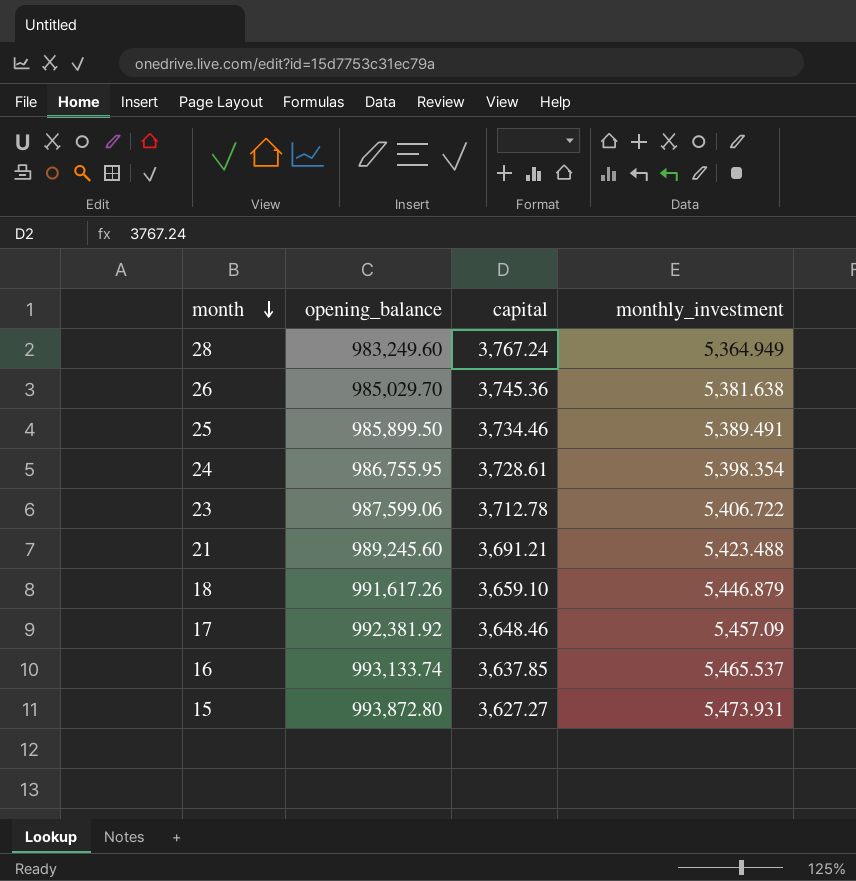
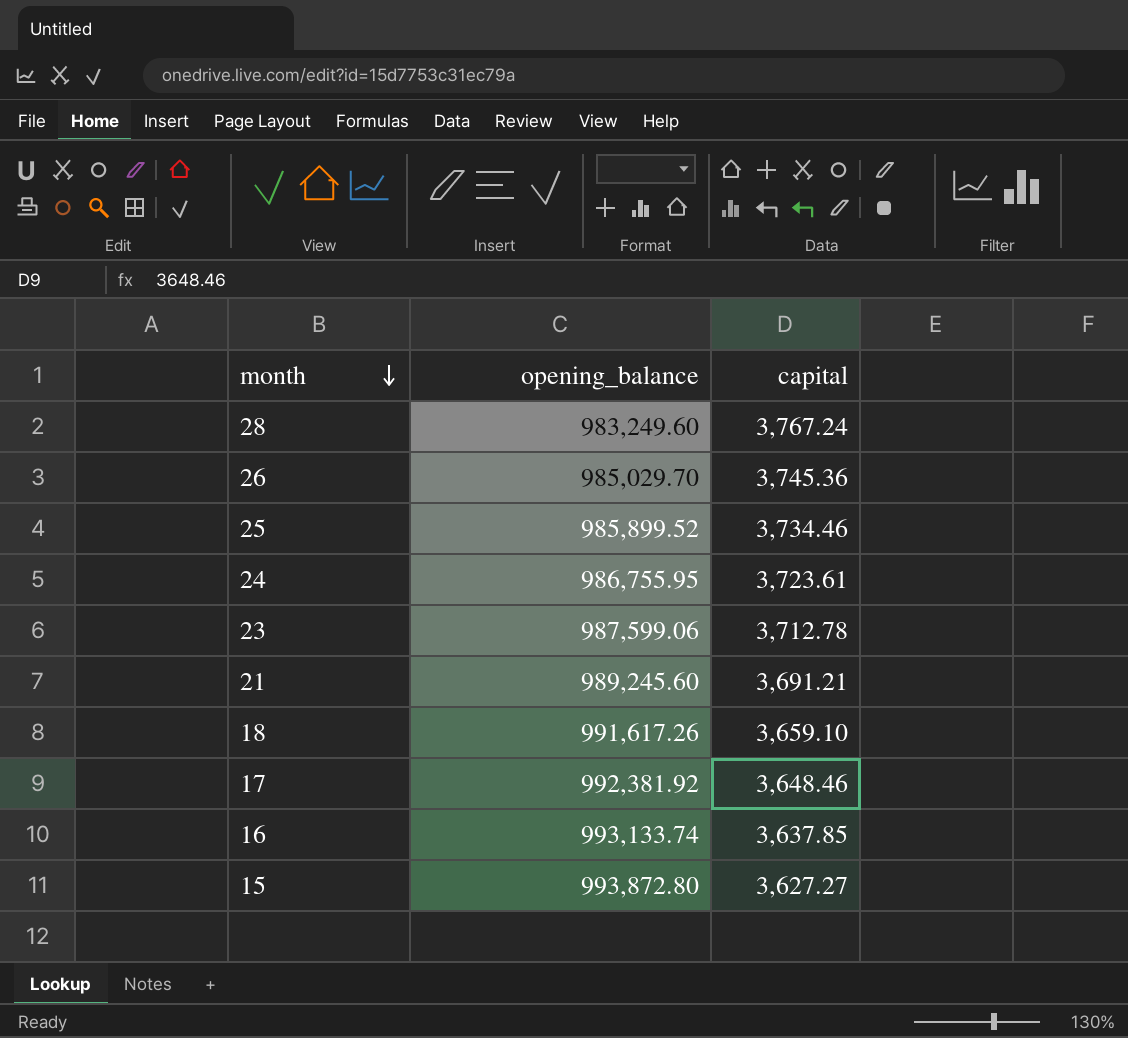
column monthly_investment | position: 4 -> none
25 | opening_balance: 985,899.50 -> 985,899.52
24 | capital: 3,728.61 -> 3,723.61

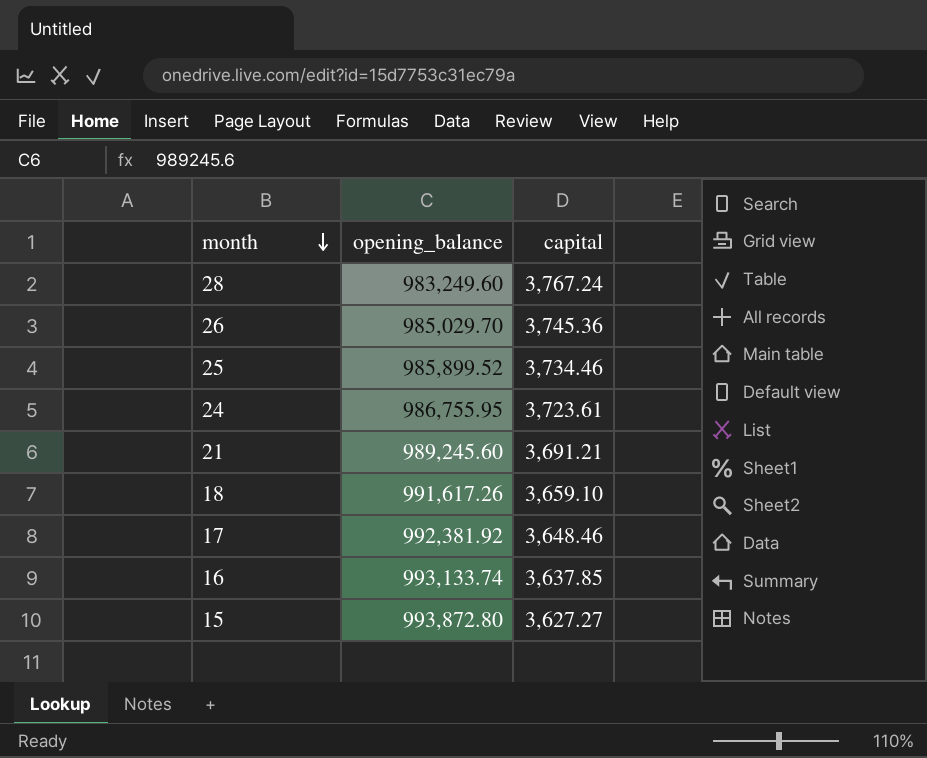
row 23: 987,599.06 | 3,712.78 -> none

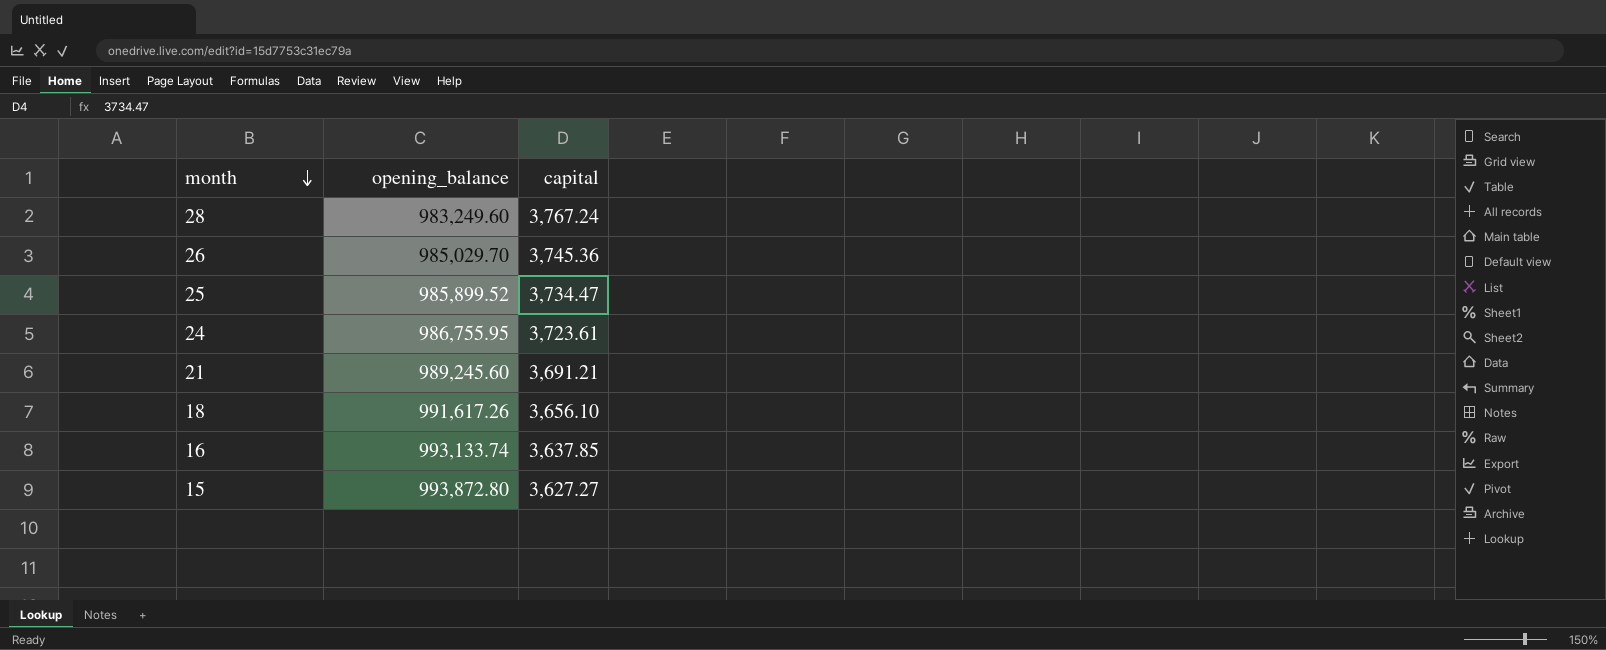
row 17: 992,381.92 | 3,648.46 -> none
25 | capital: 3,734.46 -> 3,734.47
18 | capital: 3,659.10 -> 3,656.10

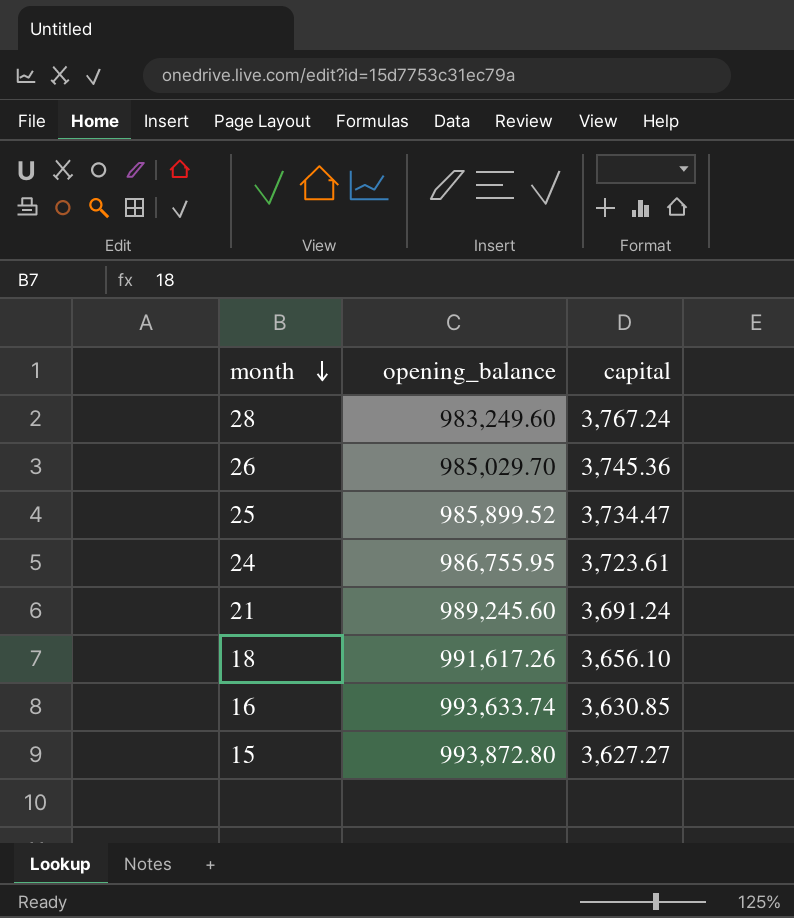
21 | capital: 3,691.21 -> 3,691.24
16 | opening_balance: 993,133.74 -> 993,633.74
16 | capital: 3,637.85 -> 3,630.85

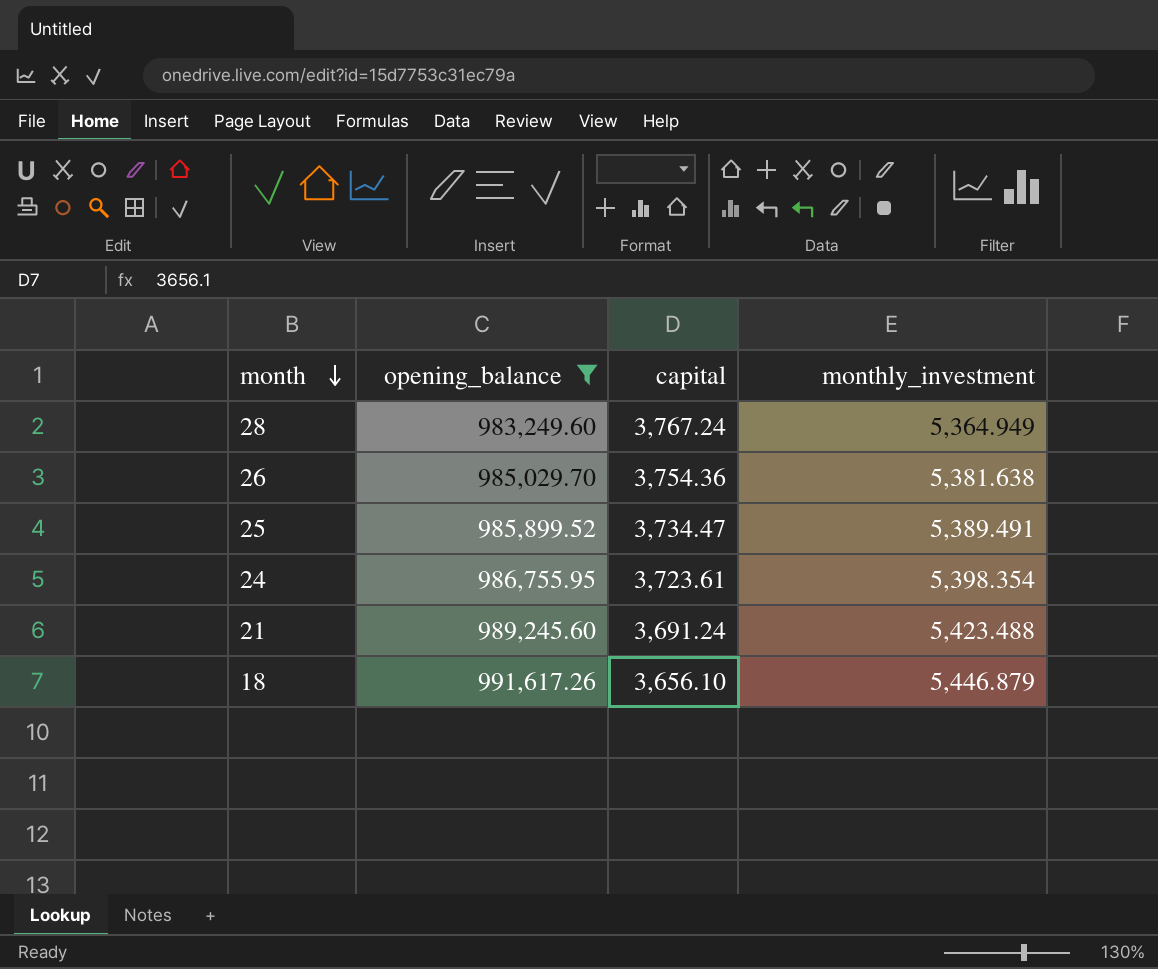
filter: none -> opening_balance <= 991,617.26
column monthly_investment | position: none -> 4
26 | capital: 3,745.36 -> 3,754.36

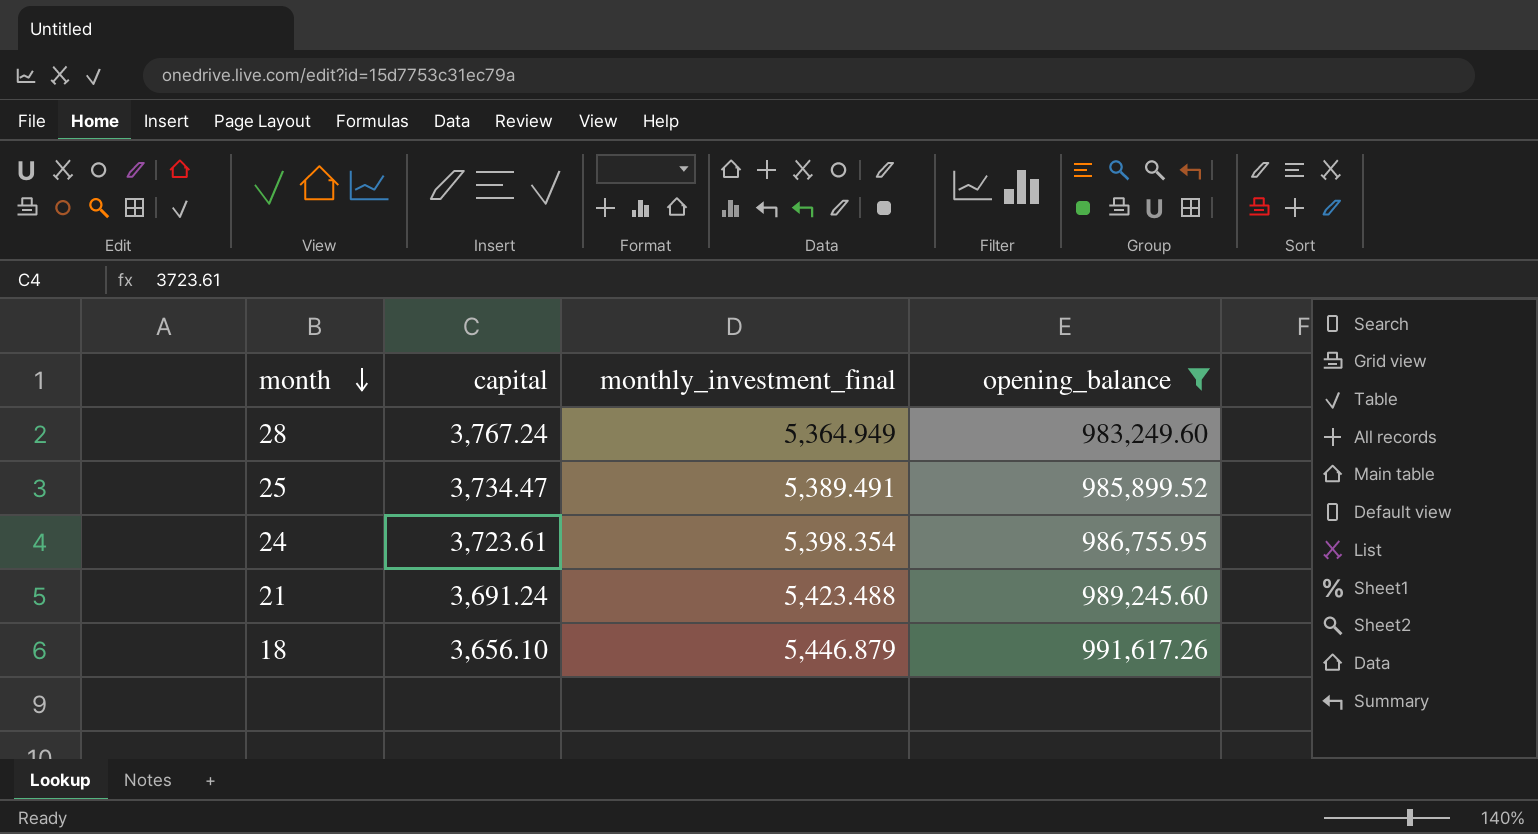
column name: monthly_investment -> monthly_investment_final
column opening_balance | position: 2 -> 4
row 26: 985,029.70 | 3,754.36 | 5,381.638 -> none

